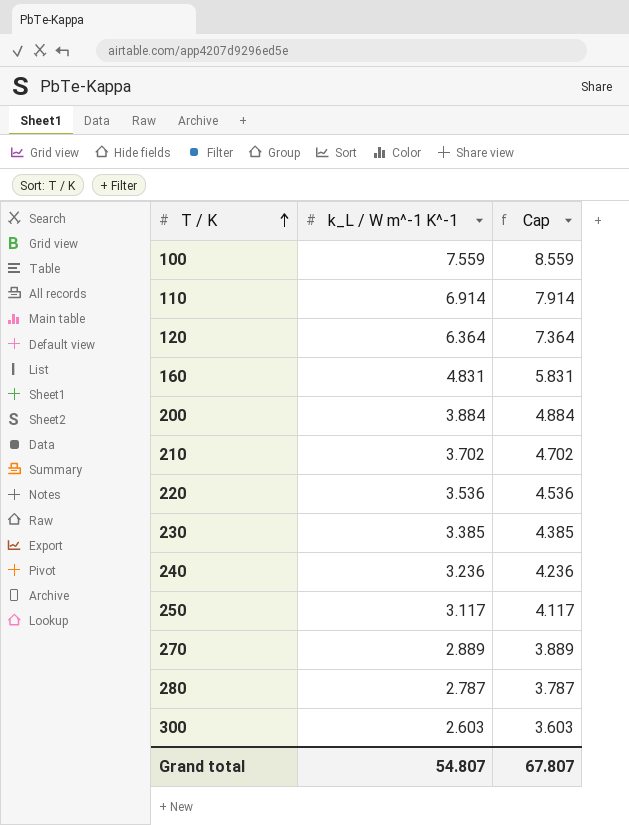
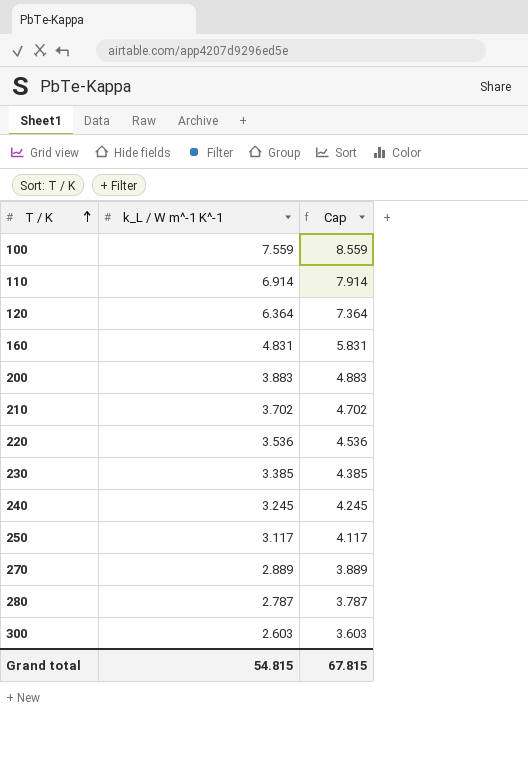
200 | k_L / W m^-1 K^-1: 3.884 -> 3.883
200 | Cap: 4.884 -> 4.883
240 | k_L / W m^-1 K^-1: 3.236 -> 3.245
240 | Cap: 4.236 -> 4.245
Grand total | k_L / W m^-1 K^-1: 54.807 -> 54.815
Grand total | Cap: 67.807 -> 67.815

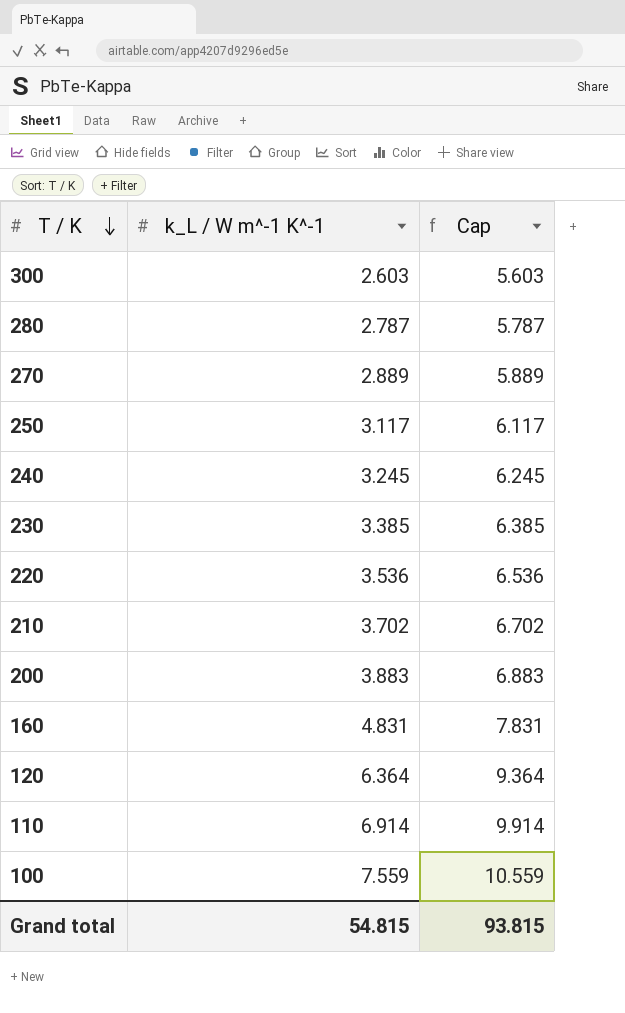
row order: T / K ascending -> T / K descending
column Cap | formula: [k_L / W m^-1 K^-1] + 1 -> [k_L / W m^-1 K^-1] + 3
Grand total | Cap: 67.815 -> 93.815

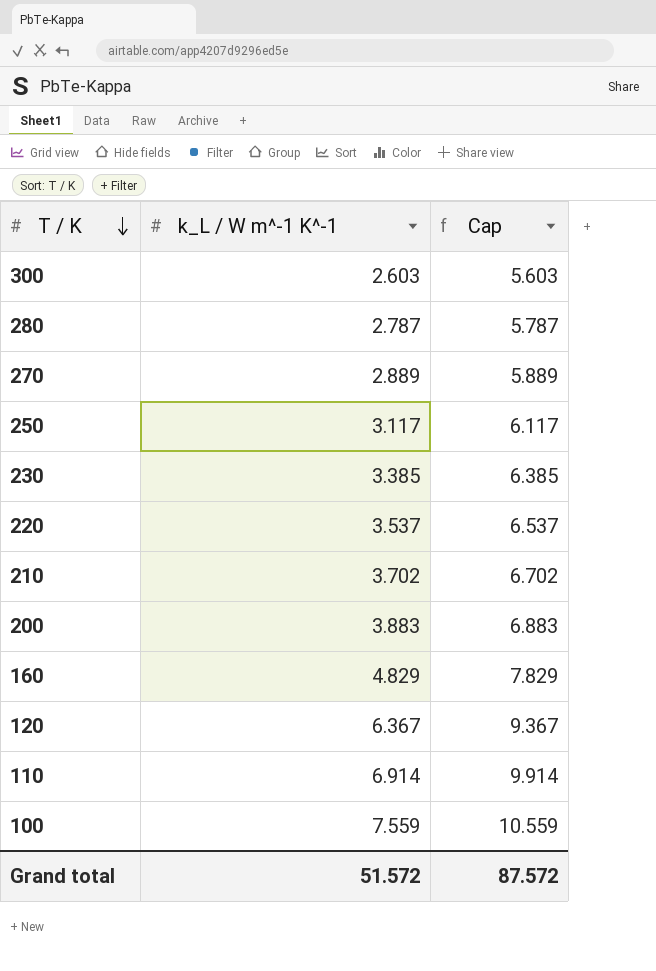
row 240: 3.245 | 6.245 -> none
220 | k_L / W m^-1 K^-1: 3.536 -> 3.537
220 | Cap: 6.536 -> 6.537
160 | k_L / W m^-1 K^-1: 4.831 -> 4.829
160 | Cap: 7.831 -> 7.829
120 | k_L / W m^-1 K^-1: 6.364 -> 6.367
120 | Cap: 9.364 -> 9.367
Grand total | k_L / W m^-1 K^-1: 54.815 -> 51.572
Grand total | Cap: 93.815 -> 87.572

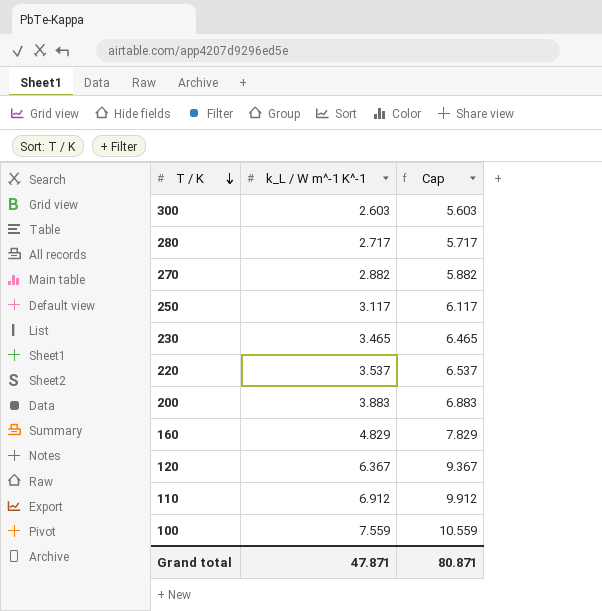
row 210: 3.702 | 6.702 -> none
280 | k_L / W m^-1 K^-1: 2.787 -> 2.717
280 | Cap: 5.787 -> 5.717
270 | k_L / W m^-1 K^-1: 2.889 -> 2.882
270 | Cap: 5.889 -> 5.882
230 | k_L / W m^-1 K^-1: 3.385 -> 3.465
230 | Cap: 6.385 -> 6.465
110 | k_L / W m^-1 K^-1: 6.914 -> 6.912
110 | Cap: 9.914 -> 9.912
Grand total | k_L / W m^-1 K^-1: 51.572 -> 47.871
Grand total | Cap: 87.572 -> 80.871

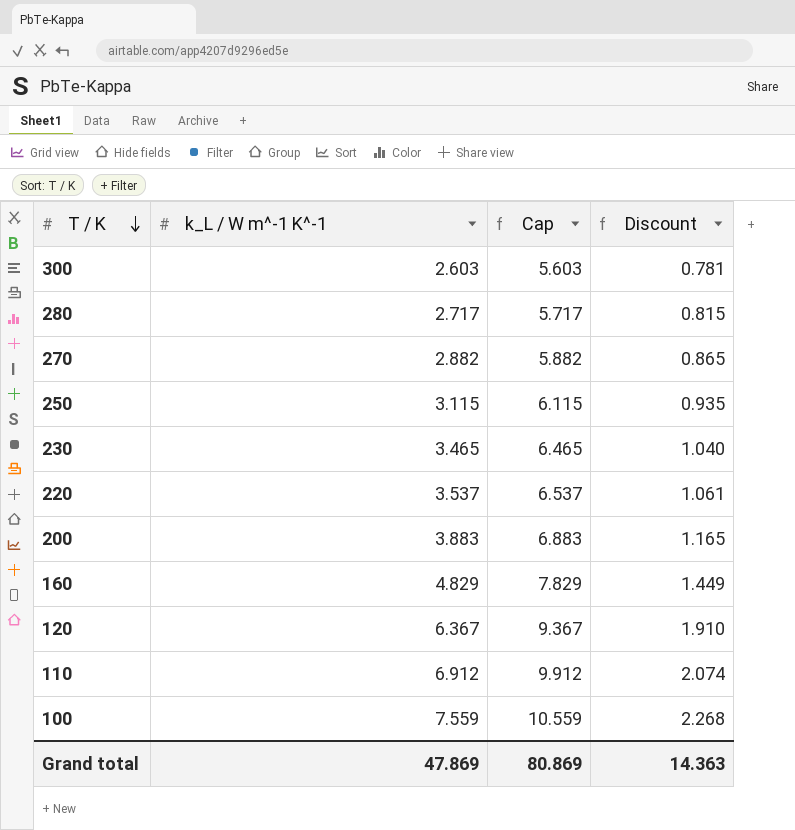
column Discount | formula: none -> [k_L / W m^-1 K^-1] * 0.3
250 | k_L / W m^-1 K^-1: 3.117 -> 3.115
250 | Cap: 6.117 -> 6.115
Grand total | k_L / W m^-1 K^-1: 47.871 -> 47.869
Grand total | Cap: 80.871 -> 80.869

